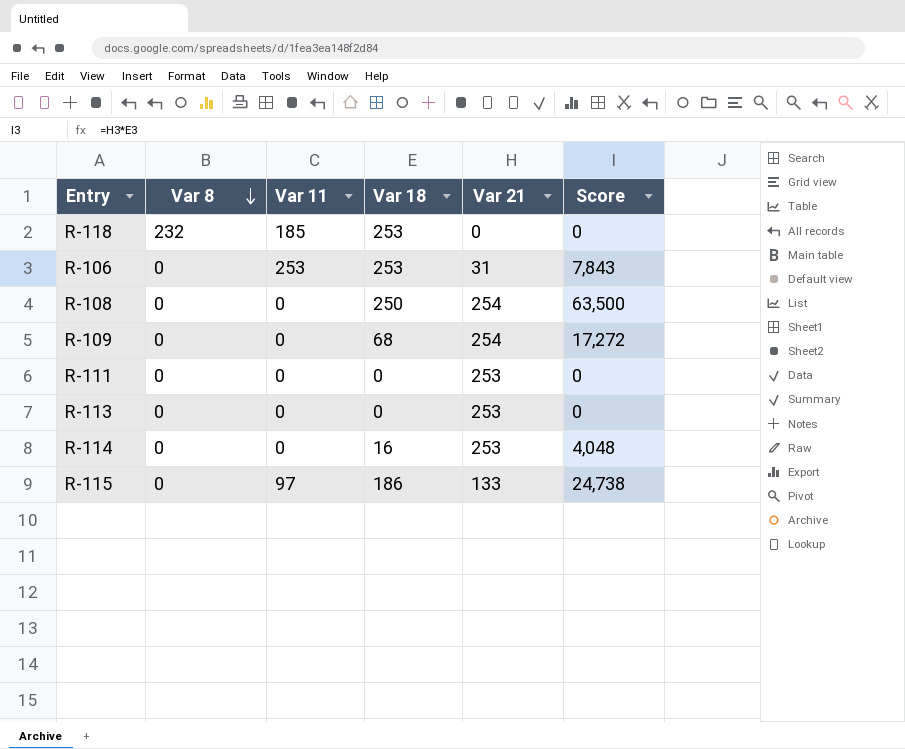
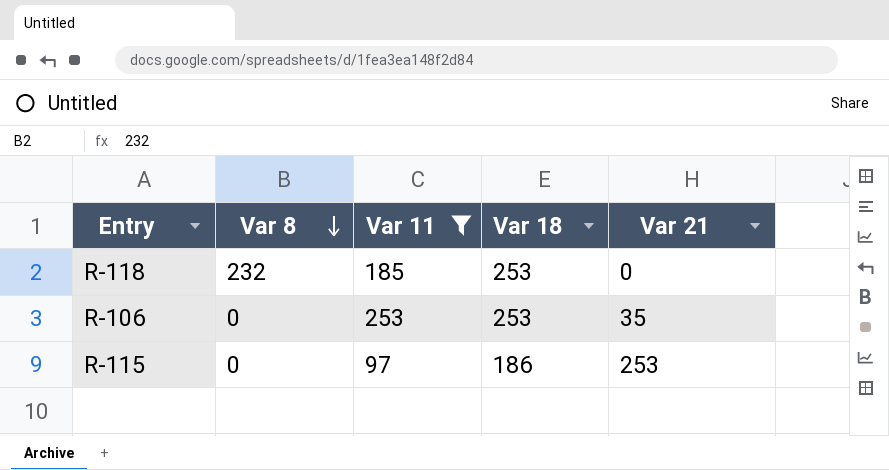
filter: none -> Var 11 != 0
column Score | formula: [Var 18] * [Var 21] -> none
R-106 | Var 21: 31 -> 35
R-115 | Var 21: 133 -> 253

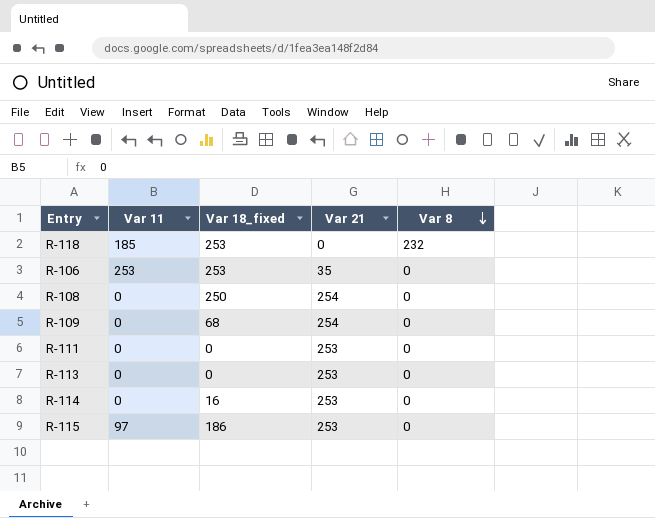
filter: Var 11 != 0 -> none
column name: Var 18 -> Var 18_fixed
column Var 8 | position: 2 -> 5

